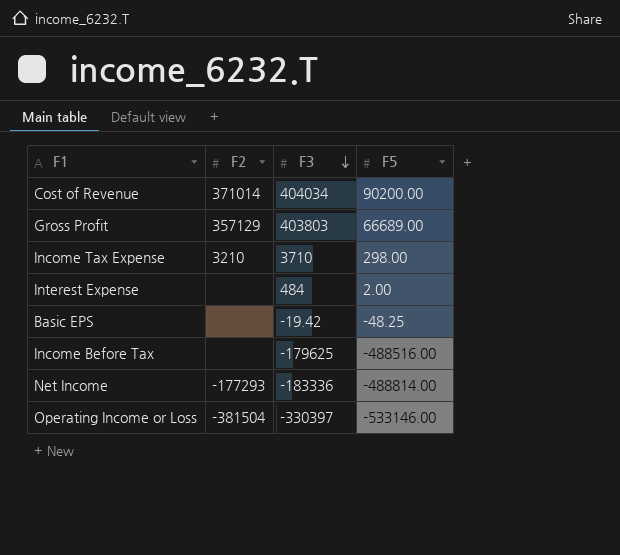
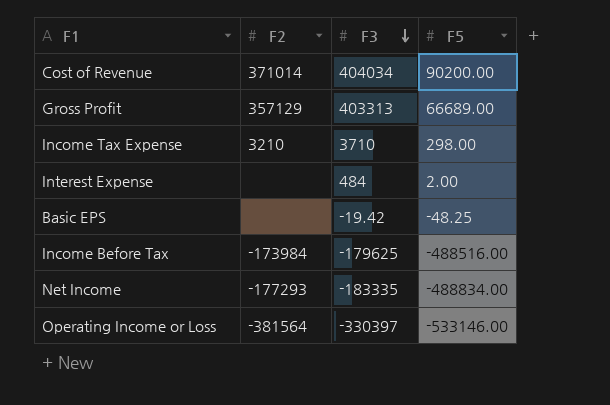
Gross Profit | F3: 403803 -> 403313
Income Before Tax | F2: none -> -173984
Net Income | F3: -183336 -> -183335
Net Income | F5: -488814.00 -> -488834.00
Operating Income or Loss | F2: -381504 -> -381564

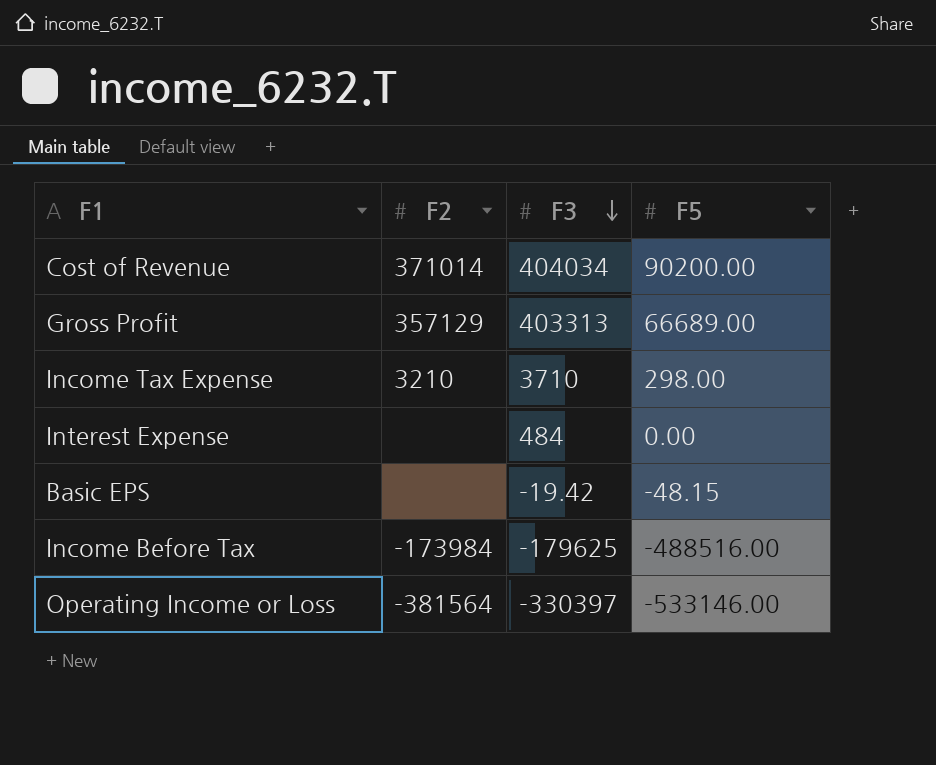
row Net Income: -177293 | -183335 | -488834.00 -> none
Interest Expense | F5: 2.00 -> 0.00
Basic EPS | F5: -48.25 -> -48.15

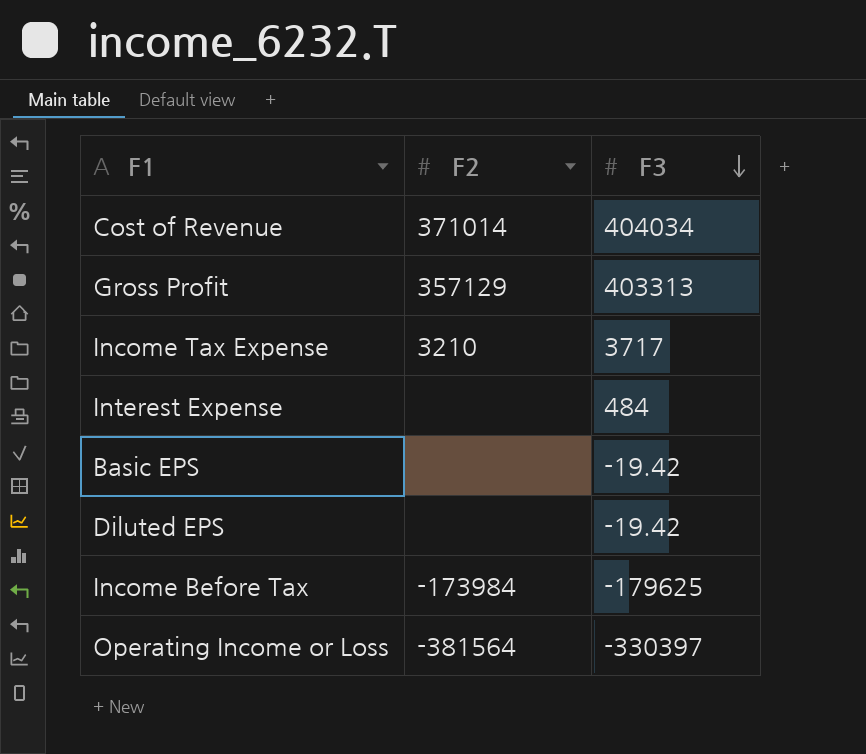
column F5 | position: 4 -> none
Income Tax Expense | F3: 3710 -> 3717
row Diluted EPS: none -> none | -19.42

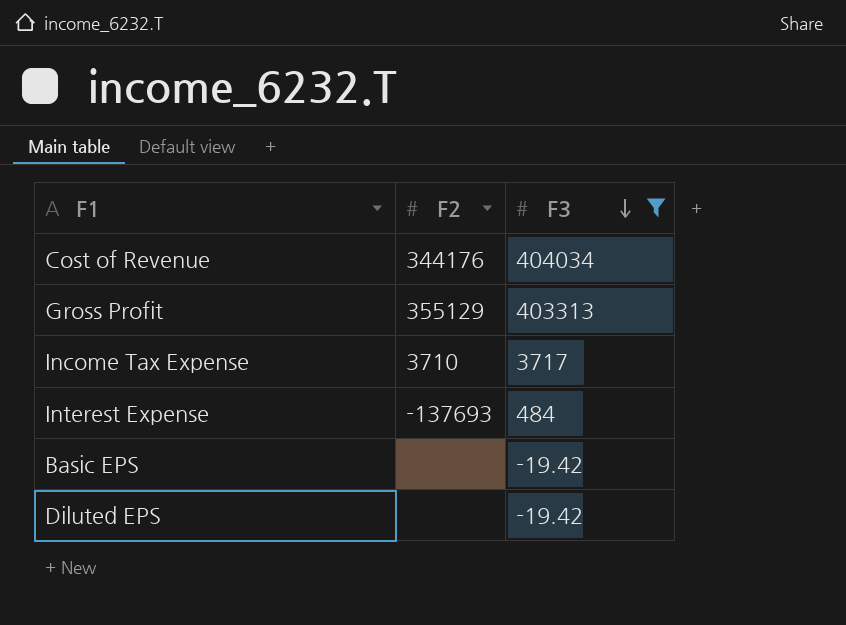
filter: none -> F3 >= -19.42
Cost of Revenue | F2: 371014 -> 344176
Gross Profit | F2: 357129 -> 355129
Income Tax Expense | F2: 3210 -> 3710
Interest Expense | F2: none -> -137693

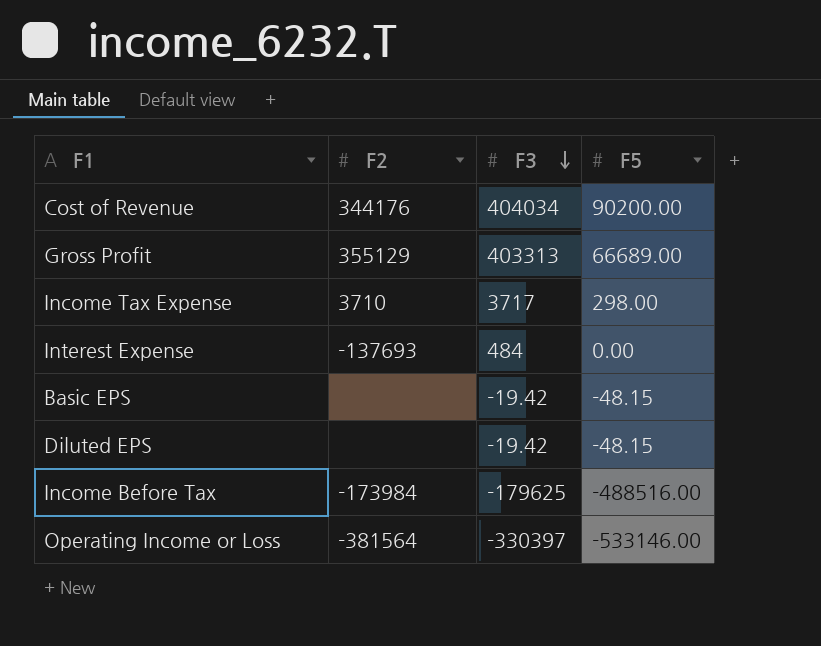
filter: F3 >= -19.42 -> none
column F5 | position: none -> 4

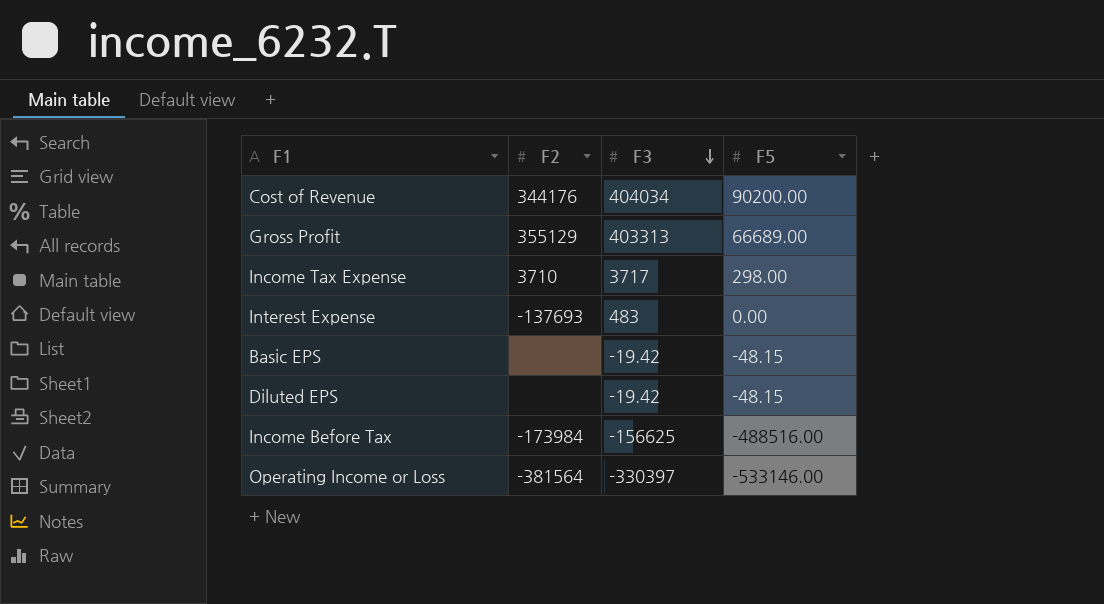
Interest Expense | F3: 484 -> 483
Income Before Tax | F3: -179625 -> -156625

